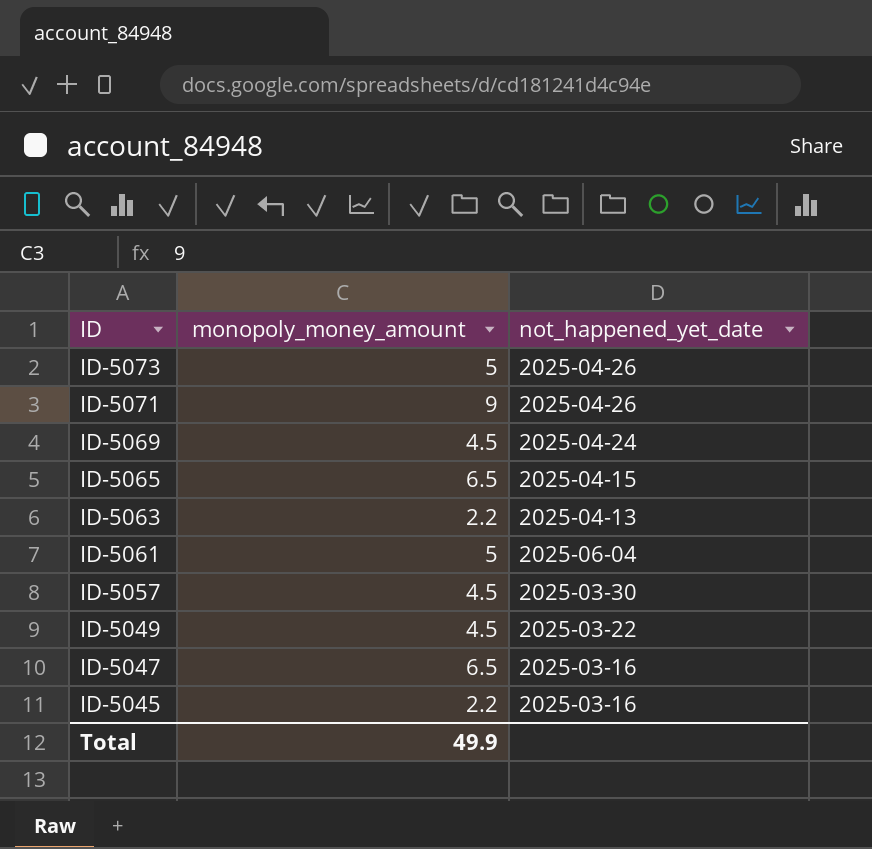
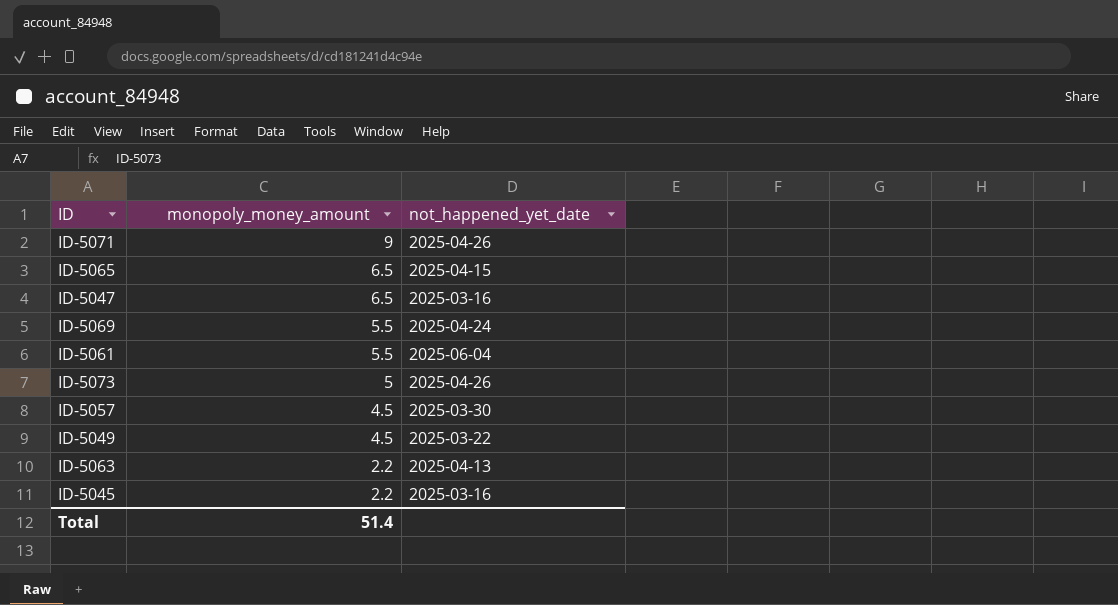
row order: ID descending -> monopoly_money_amount descending
ID-5069 | monopoly_money_amount: 4.5 -> 5.5
ID-5061 | monopoly_money_amount: 5 -> 5.5
Total | monopoly_money_amount: 49.9 -> 51.4

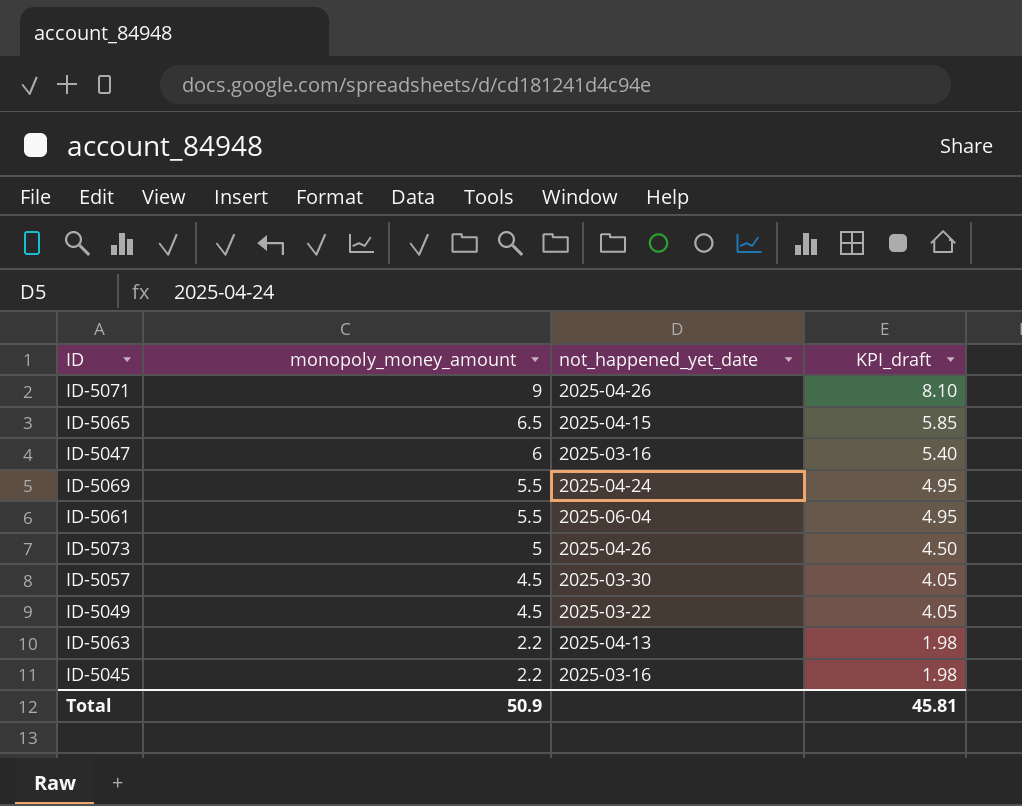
column KPI_draft | formula: none -> [monopoly_money_amount] * 0.9
ID-5047 | monopoly_money_amount: 6.5 -> 6
Total | monopoly_money_amount: 51.4 -> 50.9

